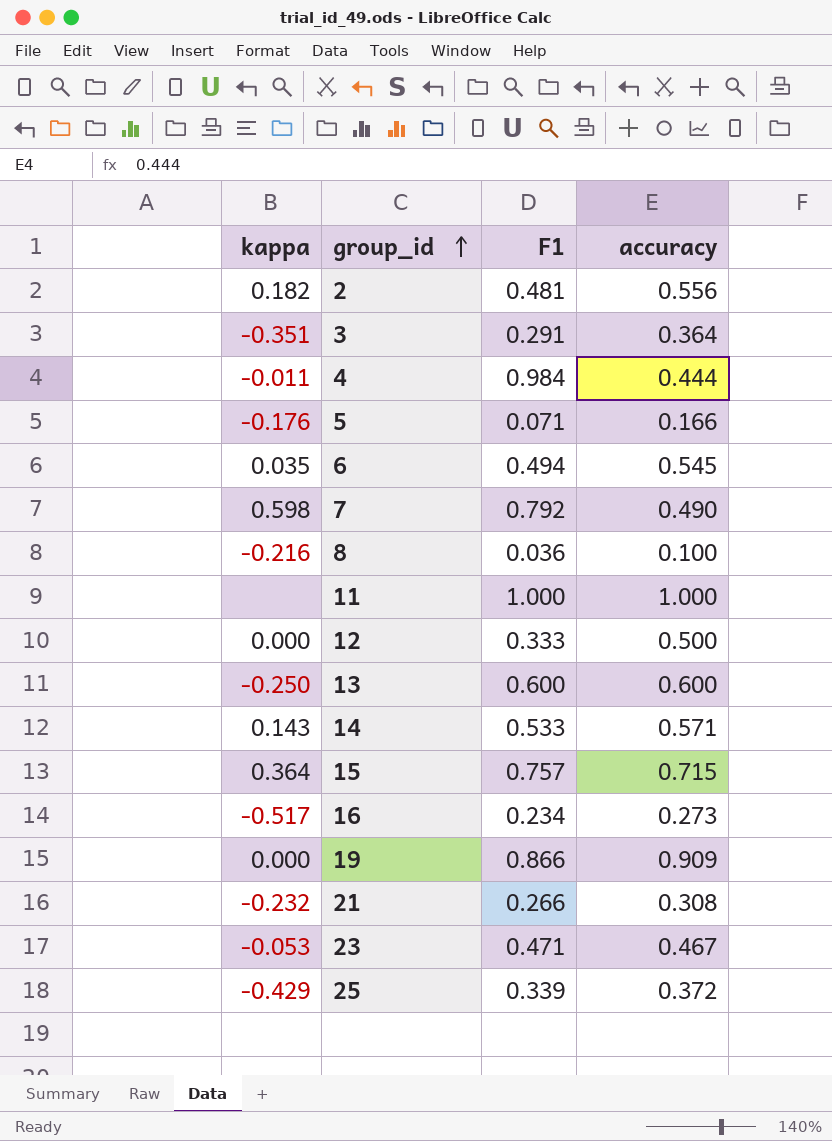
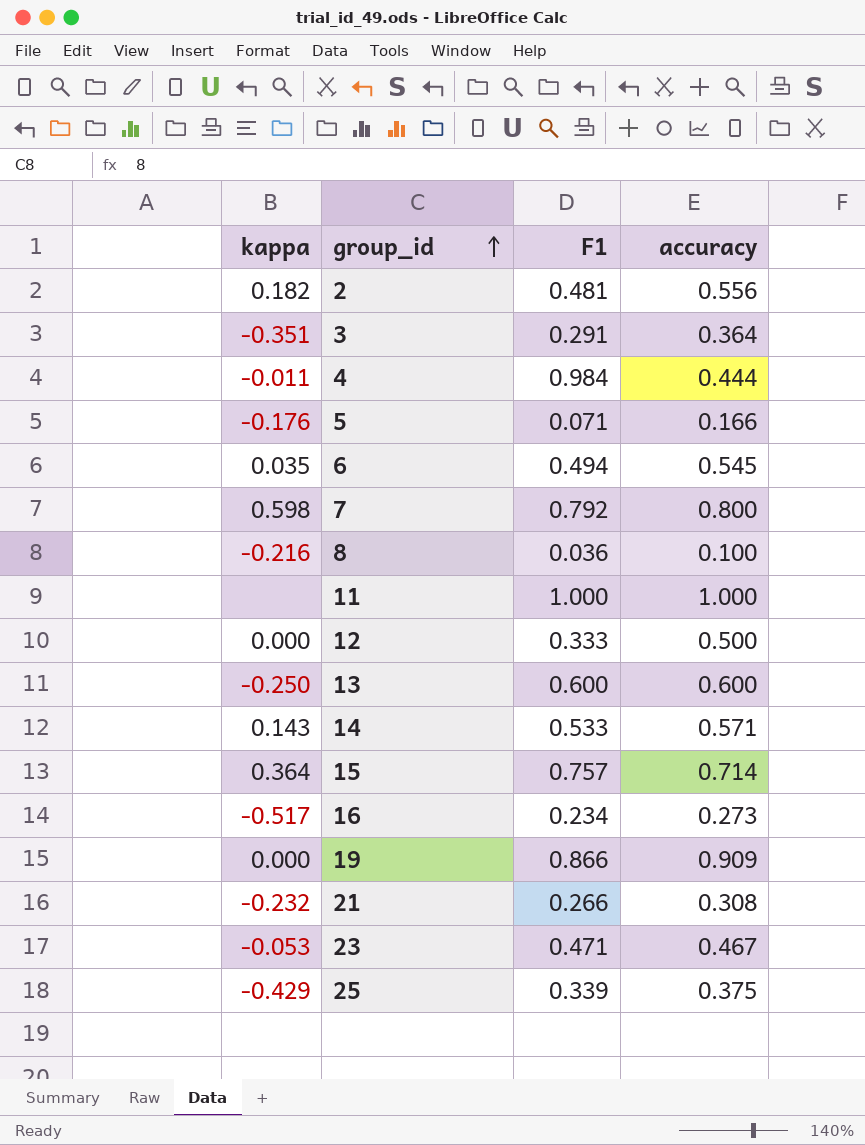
7 | accuracy: 0.490 -> 0.800
15 | accuracy: 0.715 -> 0.714
25 | accuracy: 0.372 -> 0.375

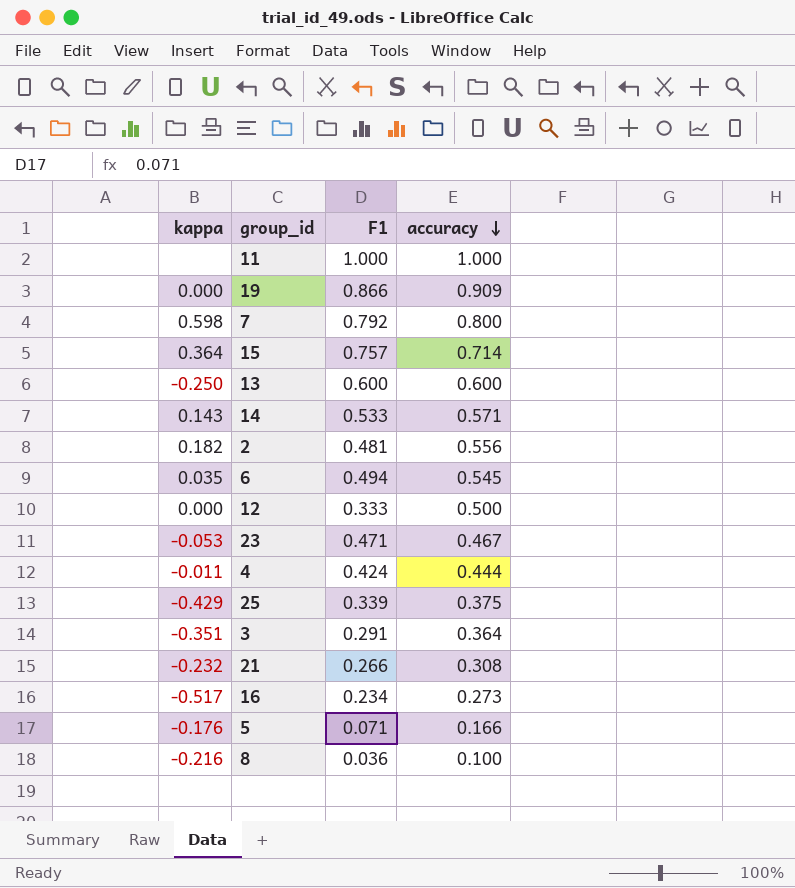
row order: group_id ascending -> accuracy descending
4 | F1: 0.984 -> 0.424

